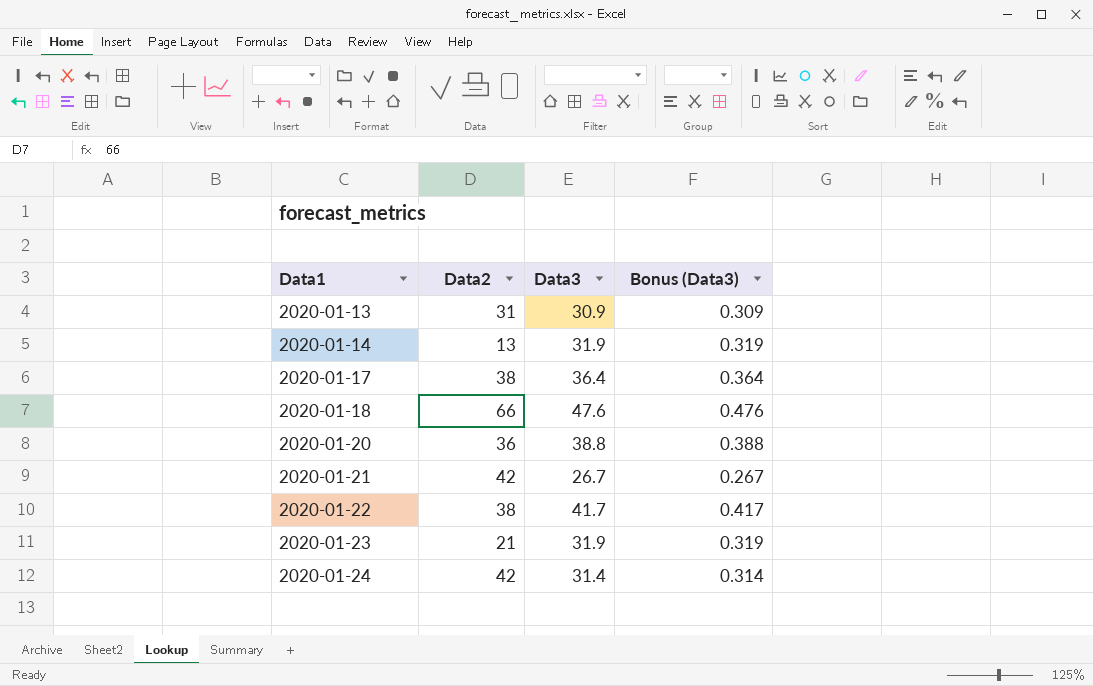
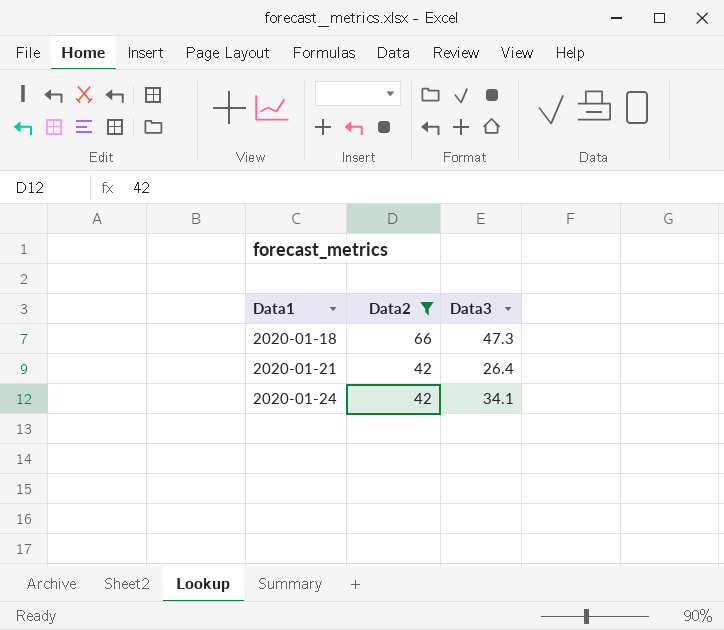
filter: none -> Data2 >= 42
column Bonus (Data3) | formula: [Data3] * 0.01 -> none
2020-01-18 | Data3: 47.6 -> 47.3
2020-01-21 | Data3: 26.7 -> 26.4
2020-01-24 | Data3: 31.4 -> 34.1

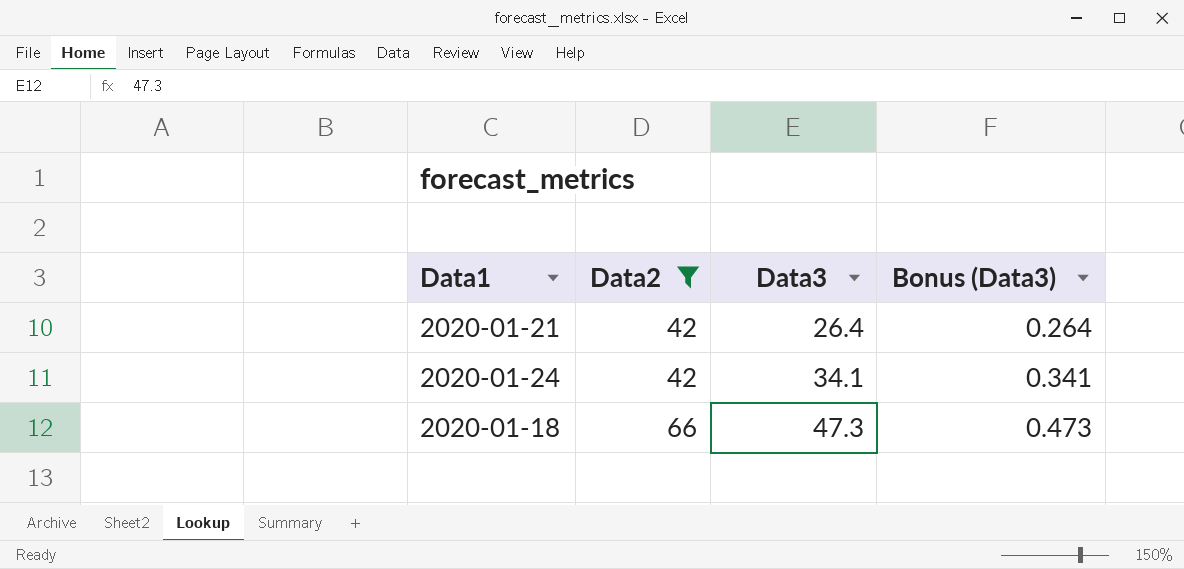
row order: Data1 ascending -> Data2 ascending
column Bonus (Data3) | formula: none -> [Data3] * 0.01

